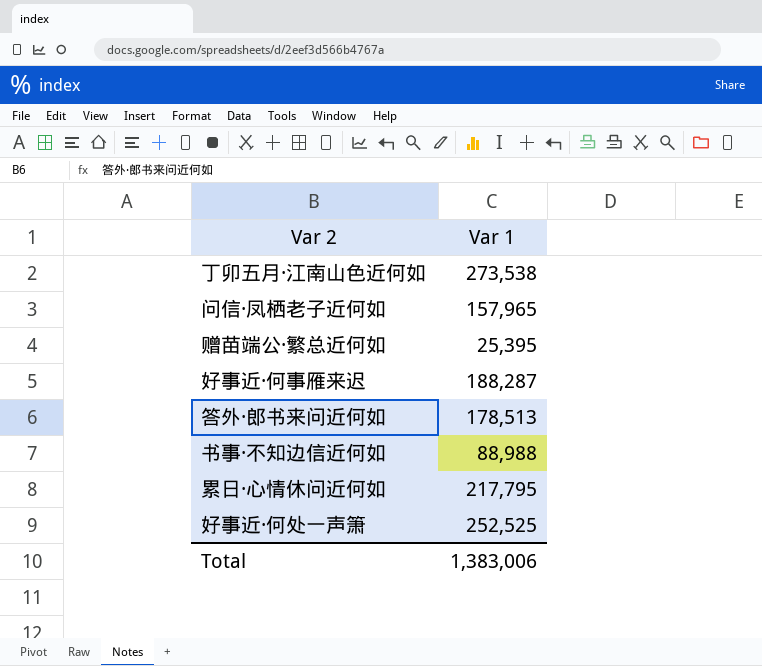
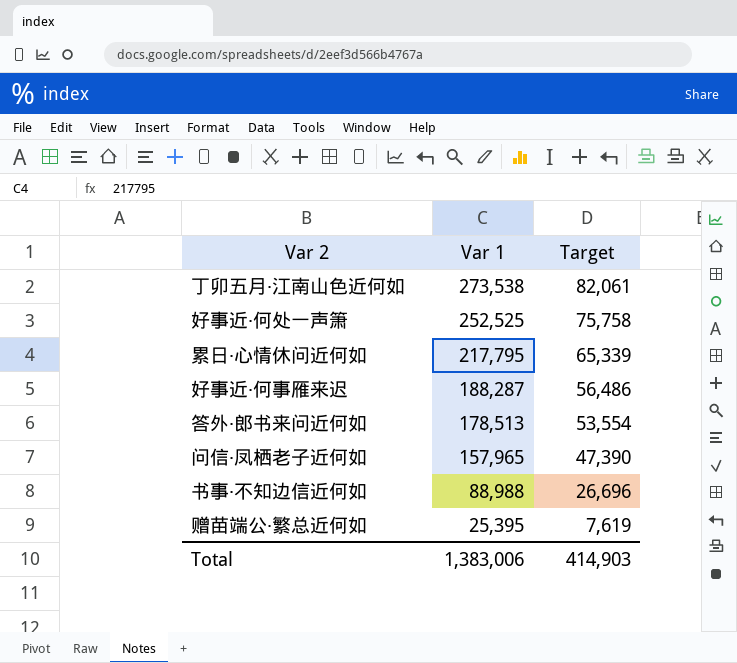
row order: none -> Var 1 descending
column Target | formula: none -> [Var 1] * 0.3

